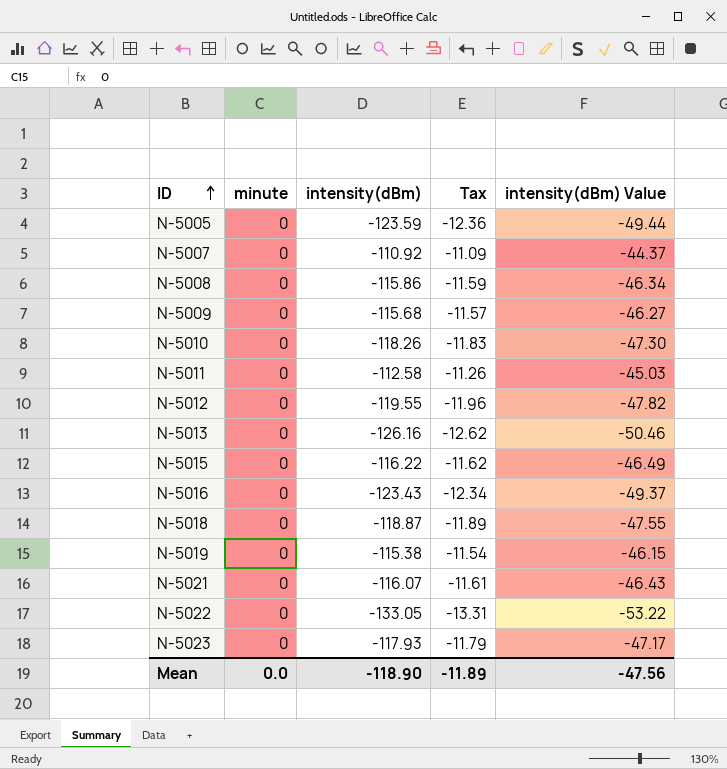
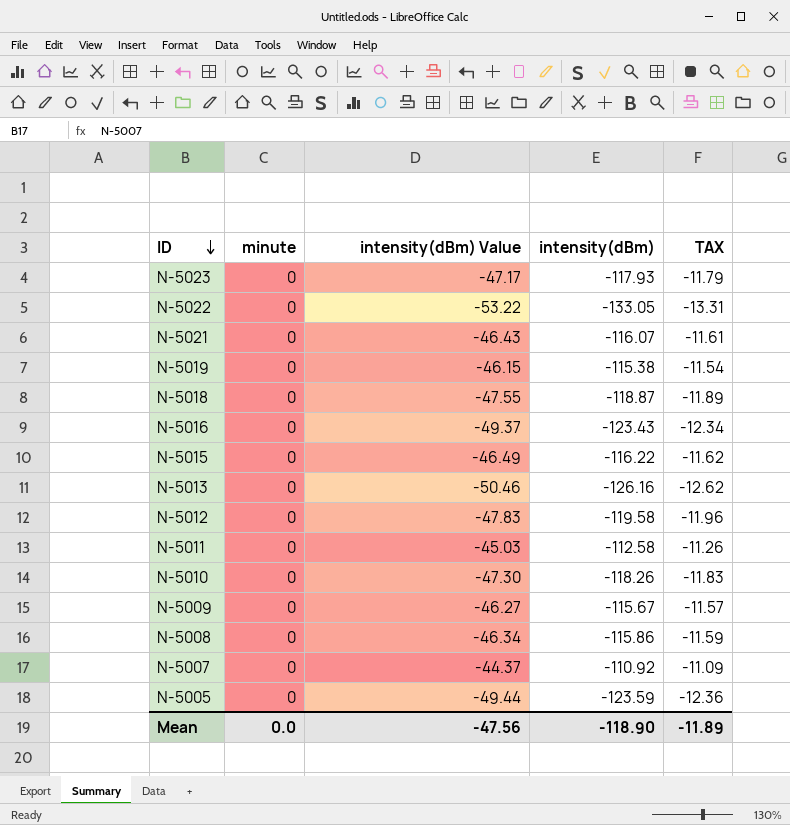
row order: ID ascending -> ID descending
column intensity(dBm) Value | position: 5 -> 3
column name: Tax -> TAX
N-5012 | intensity(dBm) Value: -47.82 -> -47.83
N-5012 | intensity(dBm): -119.55 -> -119.58
N-5009 | intensity(dBm): -115.68 -> -115.67

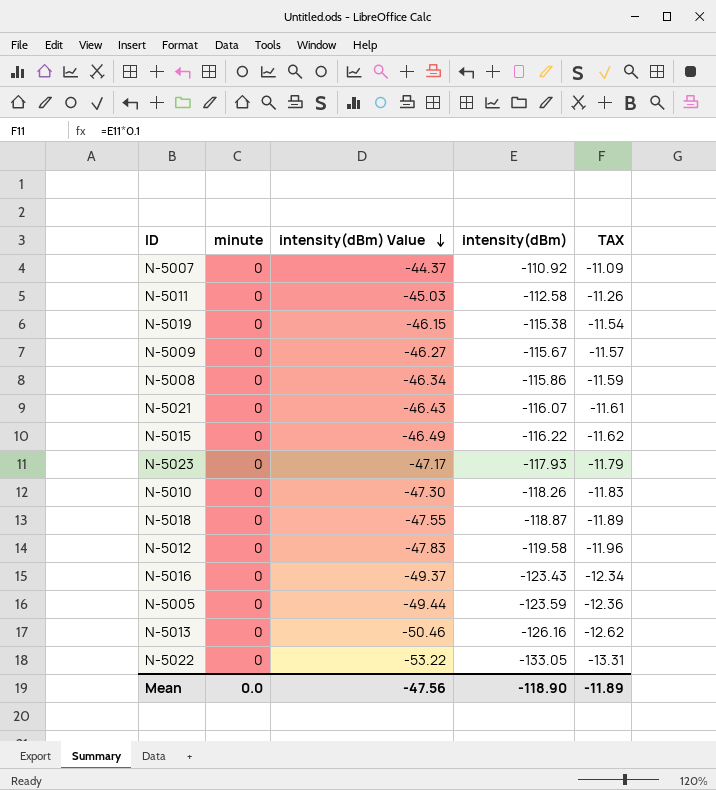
row order: ID descending -> intensity(dBm) Value descending

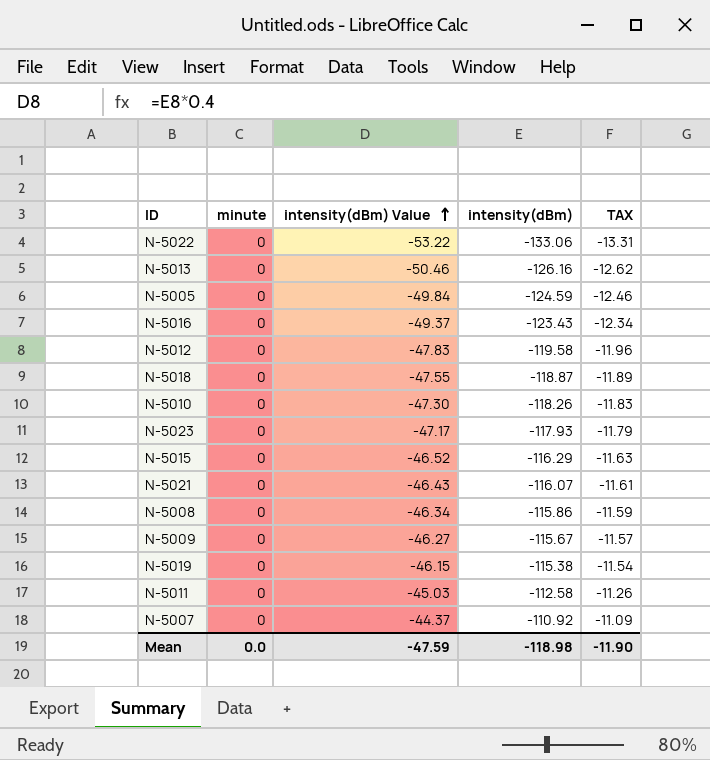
row order: intensity(dBm) Value descending -> intensity(dBm) Value ascending
N-5022 | intensity(dBm): -133.05 -> -133.06
N-5005 | intensity(dBm) Value: -49.44 -> -49.84
N-5005 | intensity(dBm): -123.59 -> -124.59
N-5005 | TAX: -12.36 -> -12.46
N-5015 | intensity(dBm) Value: -46.49 -> -46.52
N-5015 | intensity(dBm): -116.22 -> -116.29
N-5015 | TAX: -11.62 -> -11.63
Mean | intensity(dBm) Value: -47.56 -> -47.59
Mean | intensity(dBm): -118.90 -> -118.98
Mean | TAX: -11.89 -> -11.90

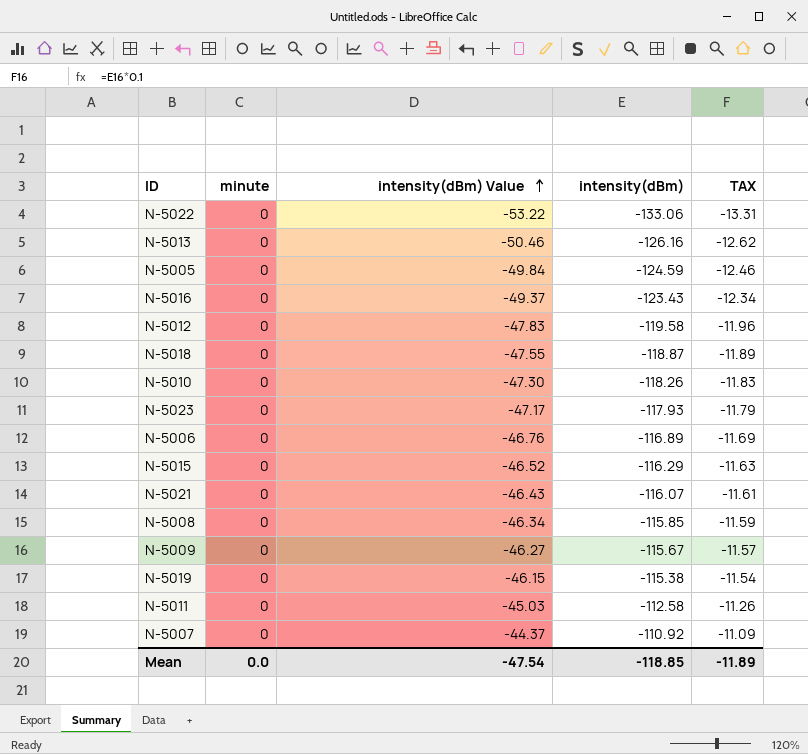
row N-5006: none -> 0 | -46.76 | -116.89 | -11.69
N-5008 | intensity(dBm): -115.86 -> -115.85
Mean | intensity(dBm) Value: -47.59 -> -47.54
Mean | intensity(dBm): -118.98 -> -118.85
Mean | TAX: -11.90 -> -11.89

